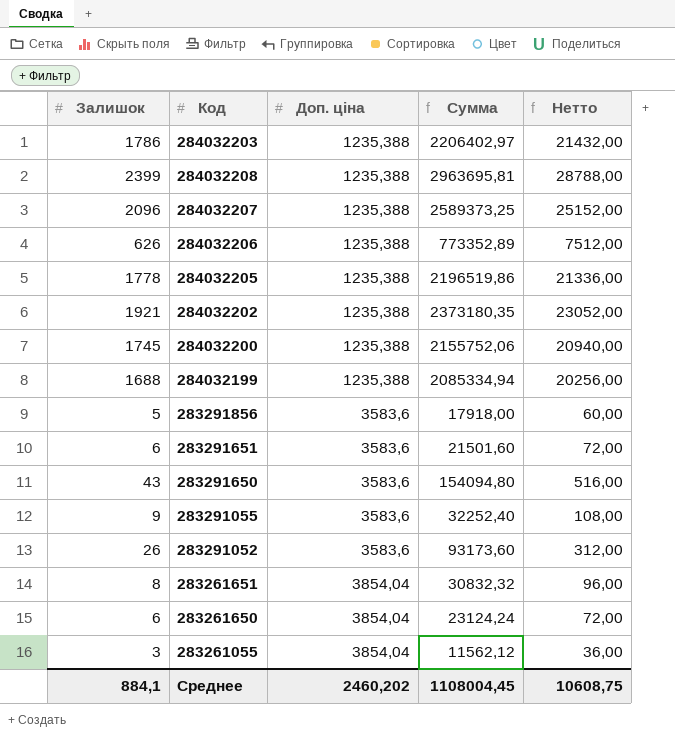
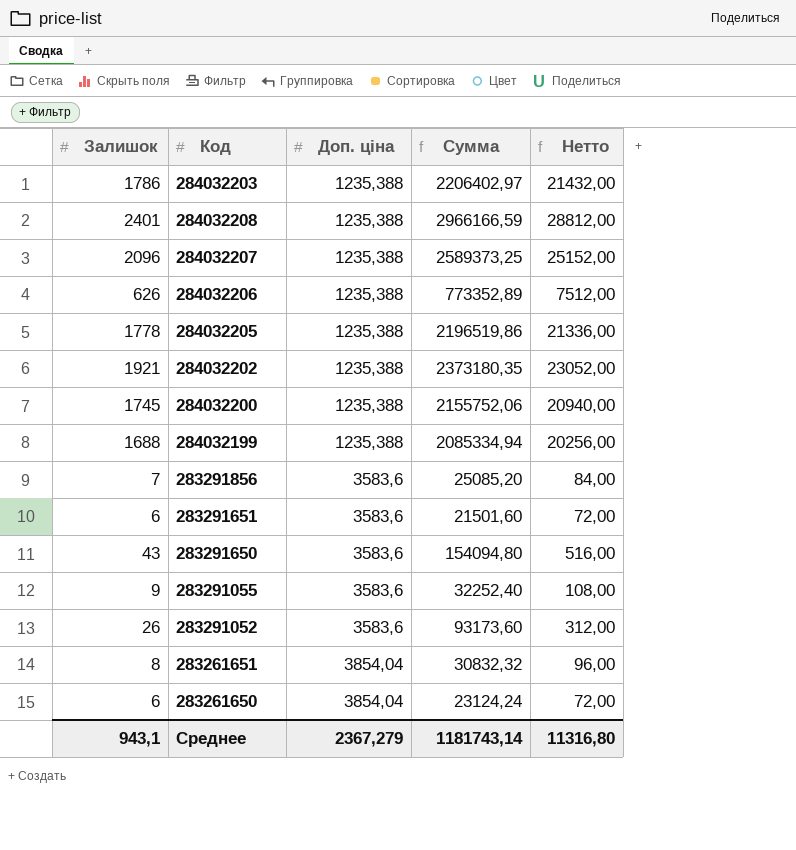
row 283261055: 3 | 3854,04 | 11562,12 | 36,00 -> none
284032208 | Залишок: 2399 -> 2401
284032208 | Сумма: 2963695,81 -> 2966166,59
284032208 | Нетто: 28788,00 -> 28812,00
283291856 | Залишок: 5 -> 7
283291856 | Сумма: 17918,00 -> 25085,20
283291856 | Нетто: 60,00 -> 84,00
Среднее | Залишок: 884,1 -> 943,1
Среднее | Доп. ціна: 2460,202 -> 2367,279
Среднее | Сумма: 1108004,45 -> 1181743,14
Среднее | Нетто: 10608,75 -> 11316,80

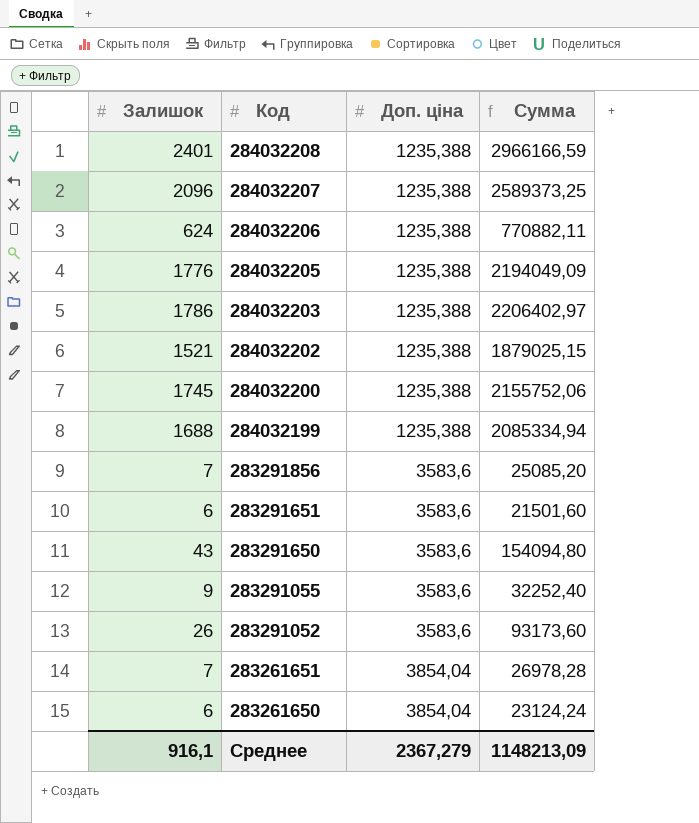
row order: Доп. ціна ascending -> Код descending
column Нетто | formula: [Залишок] * 12 -> none
284032206 | Залишок: 626 -> 624
284032206 | Сумма: 773352,89 -> 770882,11
284032205 | Залишок: 1778 -> 1776
284032205 | Сумма: 2196519,86 -> 2194049,09
284032202 | Залишок: 1921 -> 1521
284032202 | Сумма: 2373180,35 -> 1879025,15
283261651 | Залишок: 8 -> 7
283261651 | Сумма: 30832,32 -> 26978,28
Среднее | Залишок: 943,1 -> 916,1
Среднее | Сумма: 1181743,14 -> 1148213,09

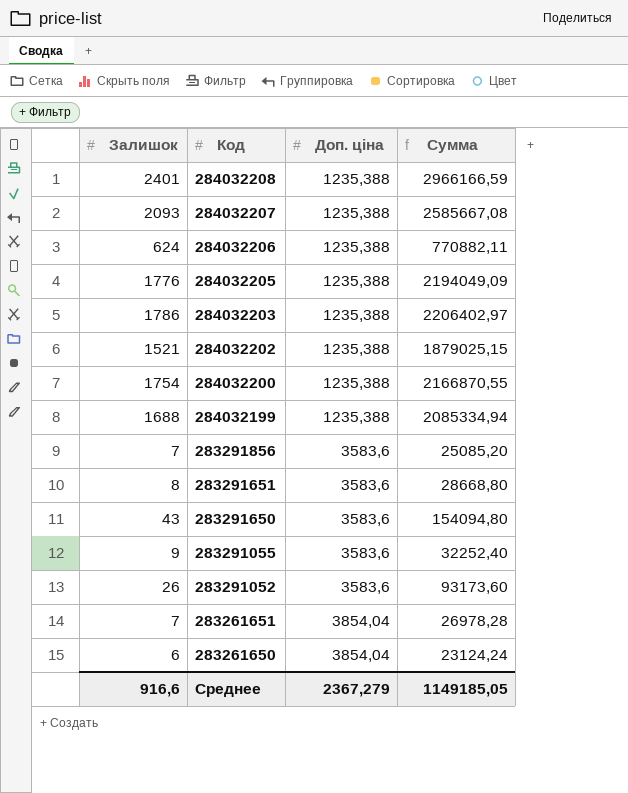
284032207 | Залишок: 2096 -> 2093
284032207 | Сумма: 2589373,25 -> 2585667,08
284032200 | Залишок: 1745 -> 1754
284032200 | Сумма: 2155752,06 -> 2166870,55
283291651 | Залишок: 6 -> 8
283291651 | Сумма: 21501,60 -> 28668,80
Среднее | Залишок: 916,1 -> 916,6
Среднее | Сумма: 1148213,09 -> 1149185,05

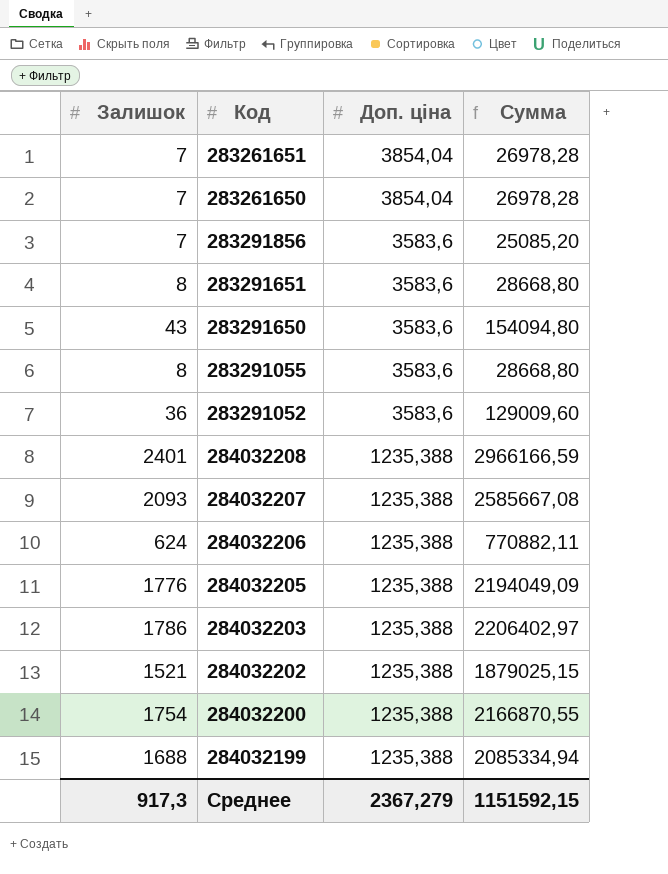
row order: Код descending -> Доп. ціна descending
283261650 | Залишок: 6 -> 7
283261650 | Сумма: 23124,24 -> 26978,28
283291055 | Залишок: 9 -> 8
283291055 | Сумма: 32252,40 -> 28668,80
283291052 | Залишок: 26 -> 36
283291052 | Сумма: 93173,60 -> 129009,60
Среднее | Залишок: 916,6 -> 917,3
Среднее | Сумма: 1149185,05 -> 1151592,15

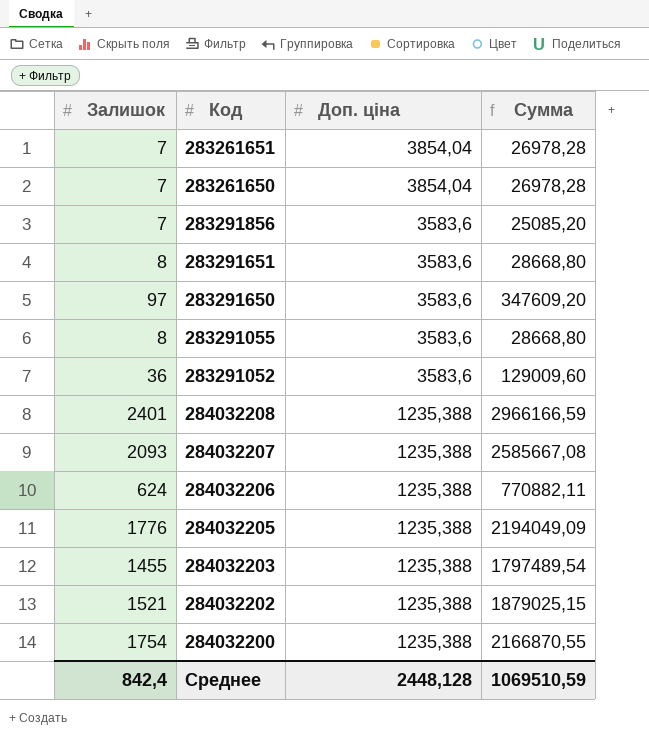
row 284032199: 1688 | 1235,388 | 2085334,94 -> none
283291650 | Залишок: 43 -> 97
283291650 | Сумма: 154094,80 -> 347609,20
284032203 | Залишок: 1786 -> 1455
284032203 | Сумма: 2206402,97 -> 1797489,54
Среднее | Залишок: 917,3 -> 842,4
Среднее | Доп. ціна: 2367,279 -> 2448,128
Среднее | Сумма: 1151592,15 -> 1069510,59

